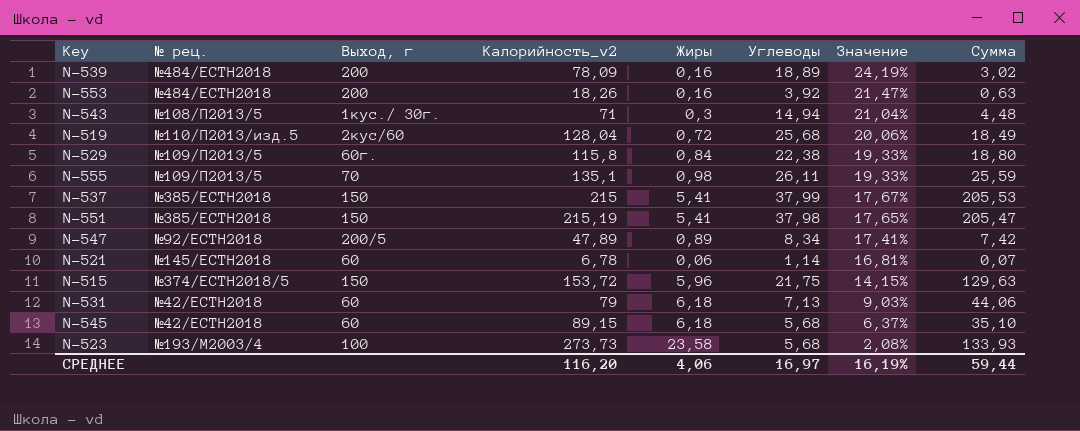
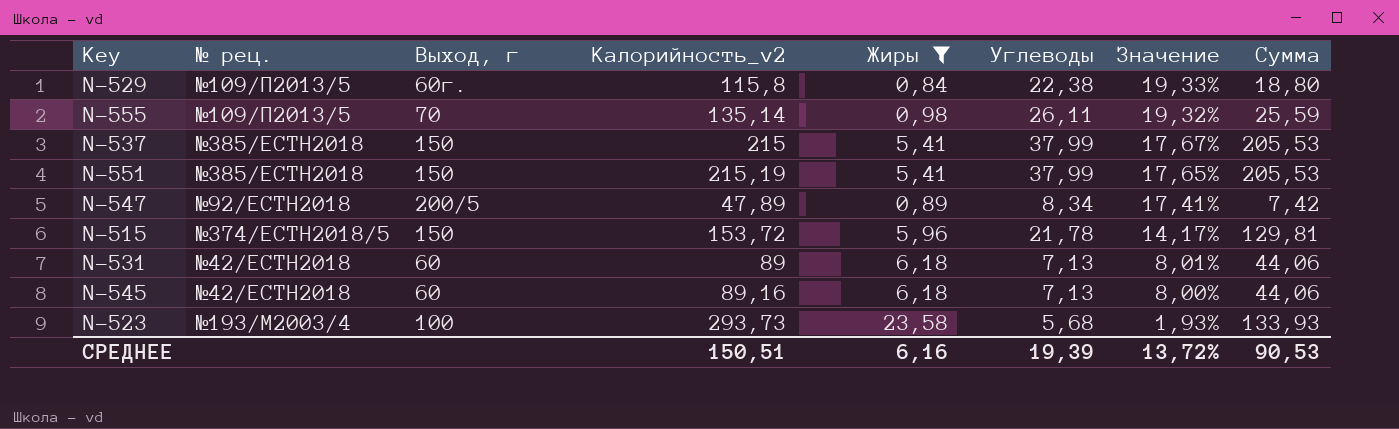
filter: none -> Жиры >= 0,84
N-555 | Калорийность_v2: 135,1 -> 135,14
N-555 | Значение: 19,33% -> 19,32%
N-551 | Углеводы: 37,98 -> 37,99
N-551 | Сумма: 205,47 -> 205,53
N-515 | Углеводы: 21,75 -> 21,78
N-515 | Значение: 14,15% -> 14,17%
N-515 | Сумма: 129,63 -> 129,81
N-531 | Калорийность_v2: 79 -> 89
N-531 | Значение: 9,03% -> 8,01%
N-545 | Калорийность_v2: 89,15 -> 89,16
N-545 | Углеводы: 5,68 -> 7,13
N-545 | Значение: 6,37% -> 8,00%
N-545 | Сумма: 35,10 -> 44,06
N-523 | Калорийность_v2: 273,73 -> 293,73
N-523 | Значение: 2,08% -> 1,93%
СРЕДНЕЕ | Калорийность_v2: 116,20 -> 150,51
СРЕДНЕЕ | Жиры: 4,06 -> 6,16
СРЕДНЕЕ | Углеводы: 16,97 -> 19,39
СРЕДНЕЕ | Значение: 16,19% -> 13,72%
СРЕДНЕЕ | Сумма: 59,44 -> 90,53

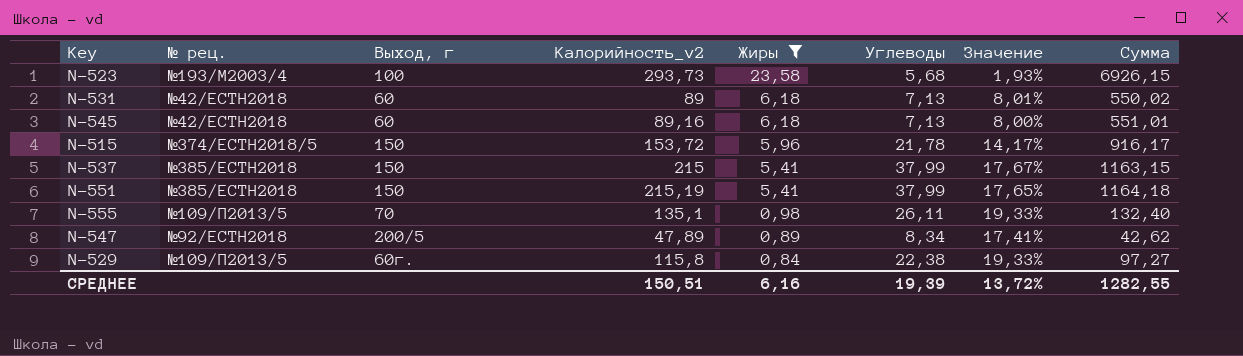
row order: Значение descending -> Жиры descending
column Сумма | formula: [Жиры] * [Углеводы] -> [Калорийность_v2] * [Жиры]
N-555 | Калорийность_v2: 135,14 -> 135,1
N-555 | Значение: 19,32% -> 19,33%
СРЕДНЕЕ | Сумма: 90,53 -> 1282,55

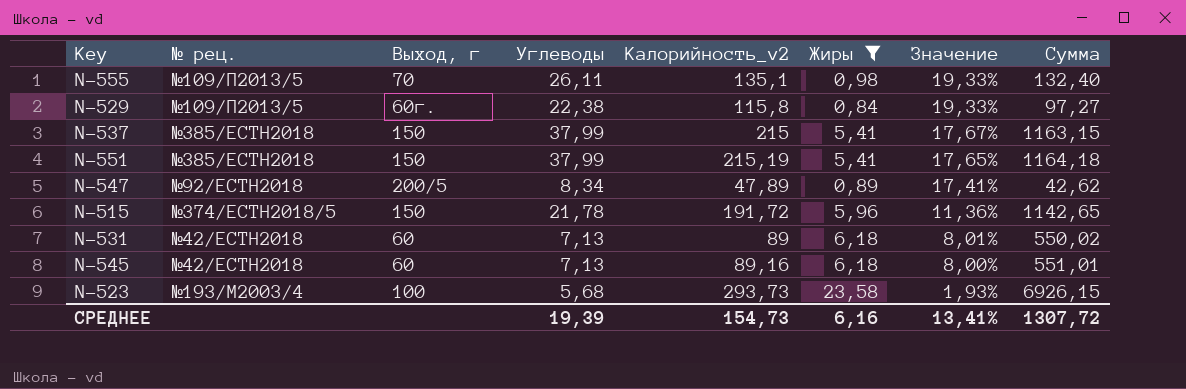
row order: Жиры descending -> Значение descending
column Углеводы | position: 6 -> 4
N-515 | Калорийность_v2: 153,72 -> 191,72
N-515 | Значение: 14,17% -> 11,36%
N-515 | Сумма: 916,17 -> 1142,65
СРЕДНЕЕ | Калорийность_v2: 150,51 -> 154,73
СРЕДНЕЕ | Значение: 13,72% -> 13,41%
СРЕДНЕЕ | Сумма: 1282,55 -> 1307,72

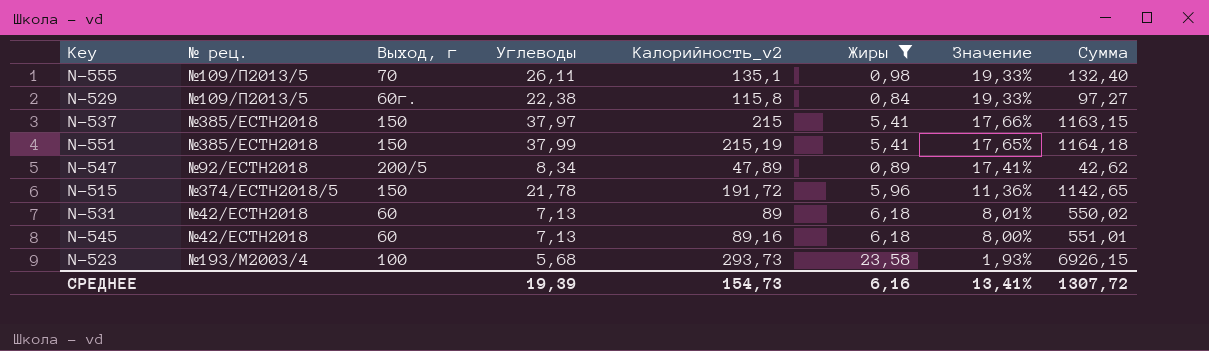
N-537 | Углеводы: 37,99 -> 37,97
N-537 | Значение: 17,67% -> 17,66%

